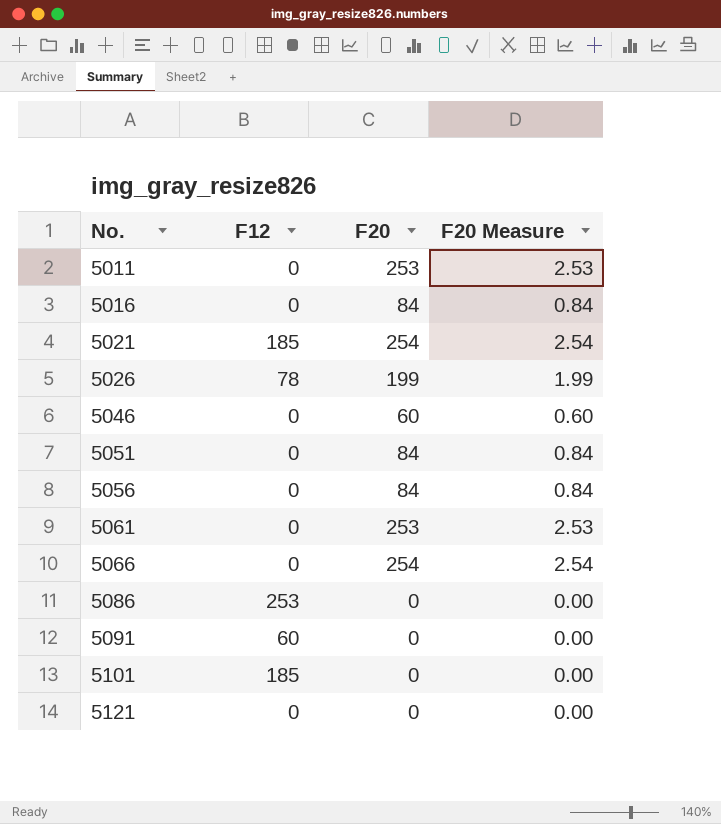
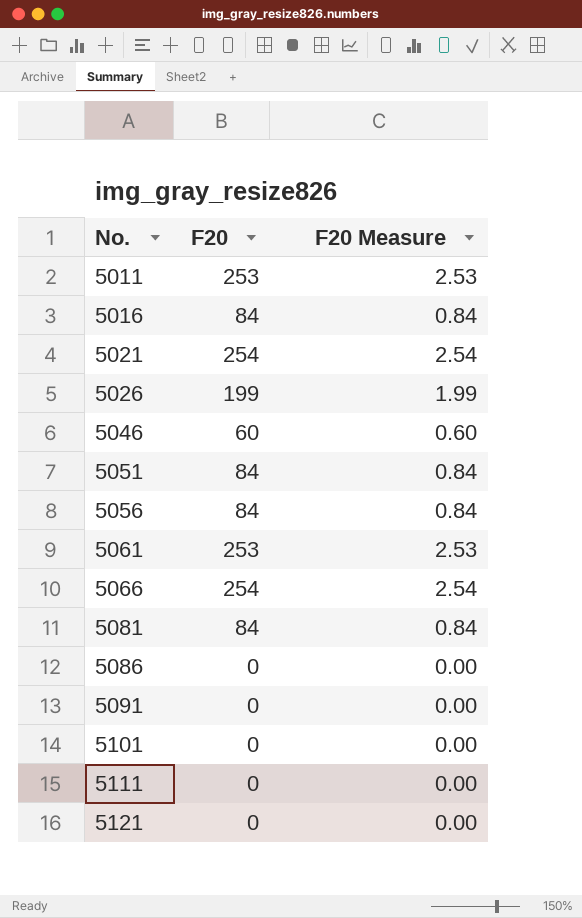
column F12 | position: 2 -> none
row 5081: none -> 84 | 0.84
row 5111: none -> 0 | 0.00

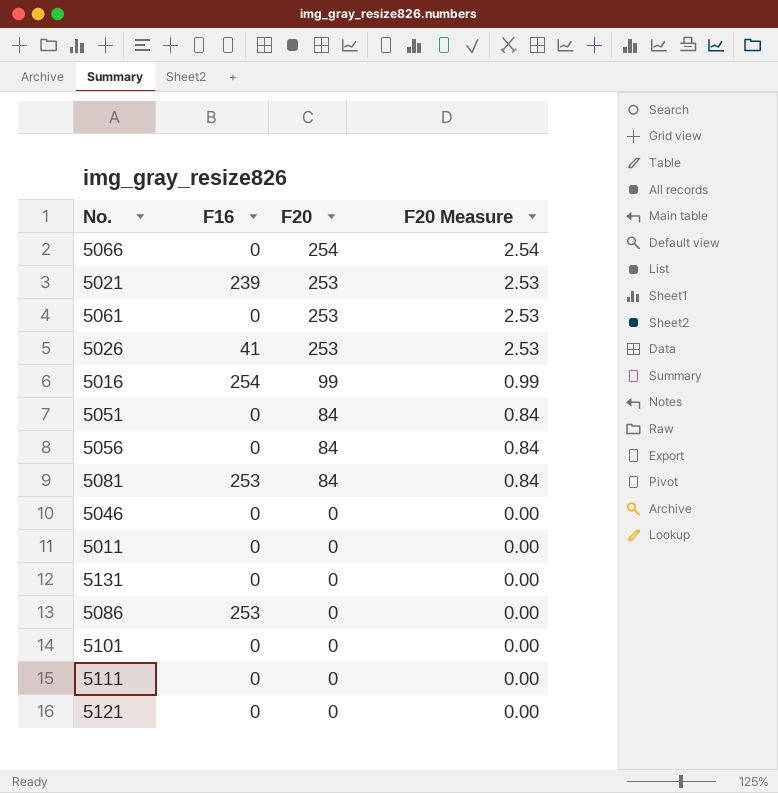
row order: No. ascending -> F20 descending
column F16 | position: none -> 2
row 5091: 0 | 0.00 -> none
5021 | F20: 254 -> 253
5021 | F20 Measure: 2.54 -> 2.53
5026 | F20: 199 -> 253
5026 | F20 Measure: 1.99 -> 2.53
5016 | F20: 84 -> 99
5016 | F20 Measure: 0.84 -> 0.99
5046 | F20: 60 -> 0
5046 | F20 Measure: 0.60 -> 0.00
5011 | F20: 253 -> 0
5011 | F20 Measure: 2.53 -> 0.00
row 5131: none -> 0 | 0 | 0.00

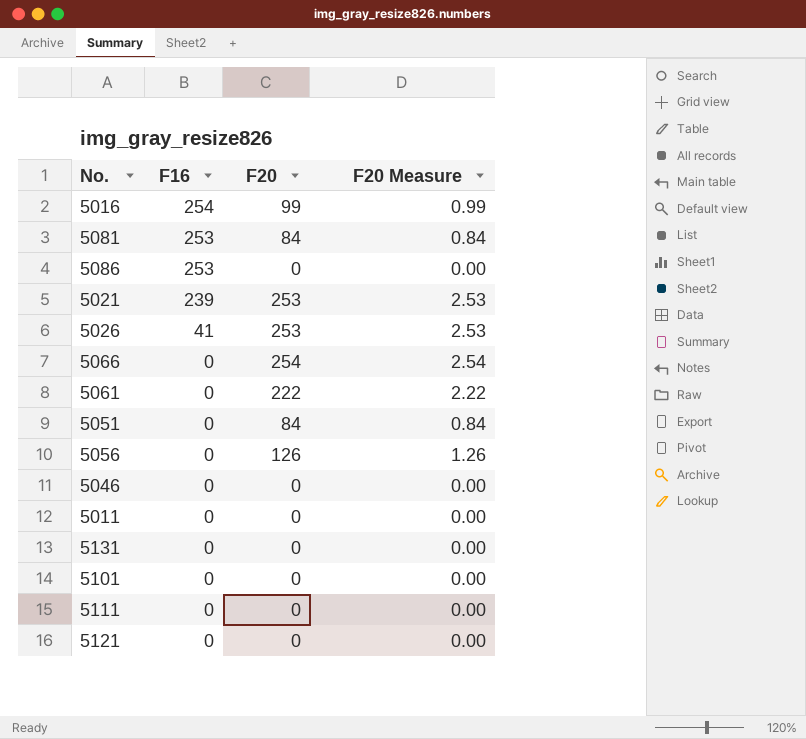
row order: F20 descending -> F16 descending
5061 | F20: 253 -> 222
5061 | F20 Measure: 2.53 -> 2.22
5056 | F20: 84 -> 126
5056 | F20 Measure: 0.84 -> 1.26

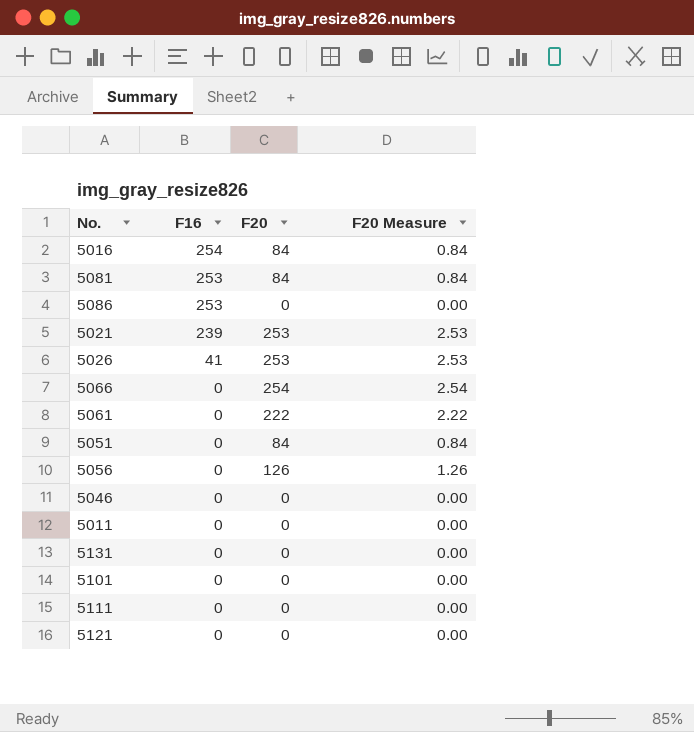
5016 | F20: 99 -> 84
5016 | F20 Measure: 0.99 -> 0.84

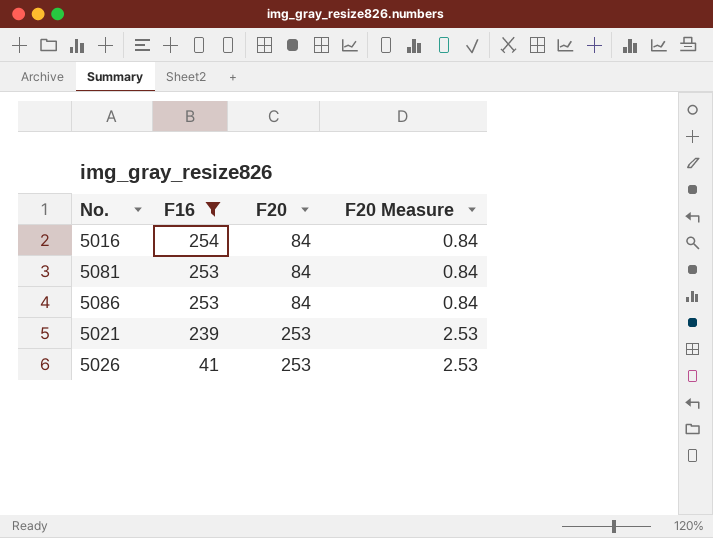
filter: none -> F16 != 0
5086 | F20: 0 -> 84
5086 | F20 Measure: 0.00 -> 0.84

